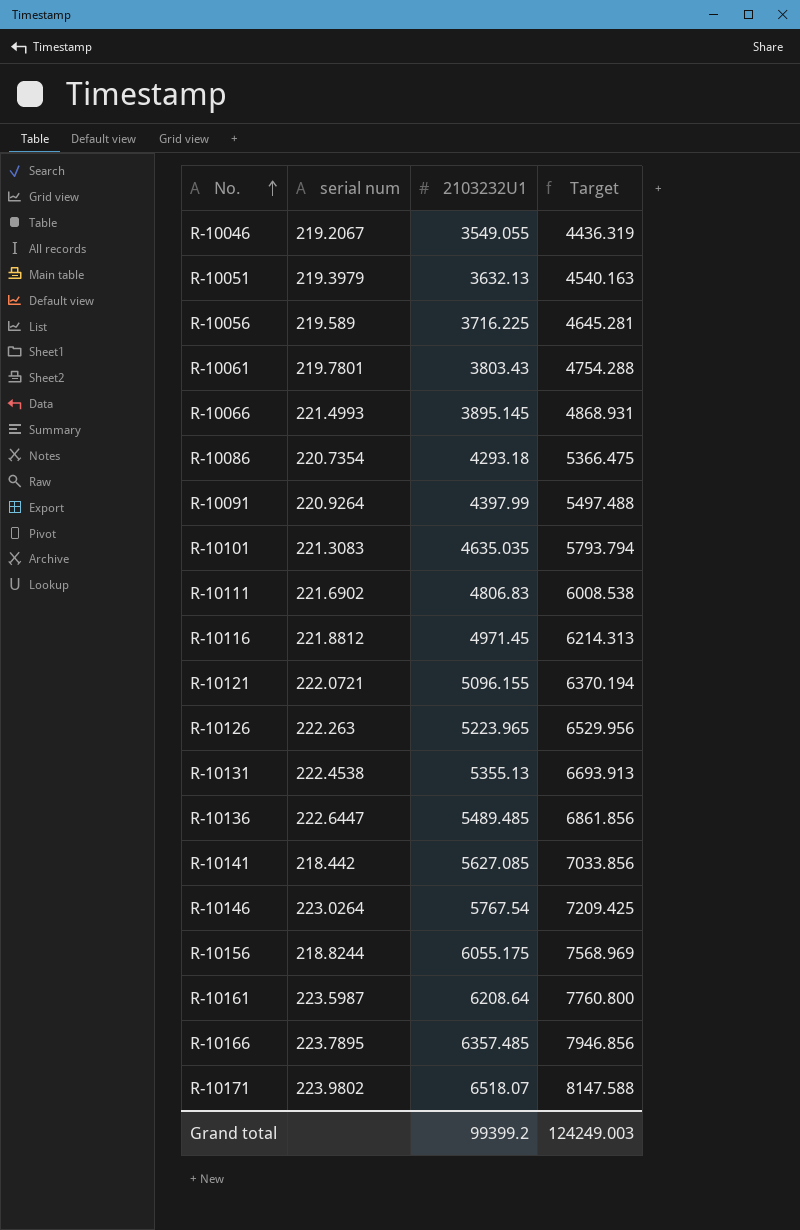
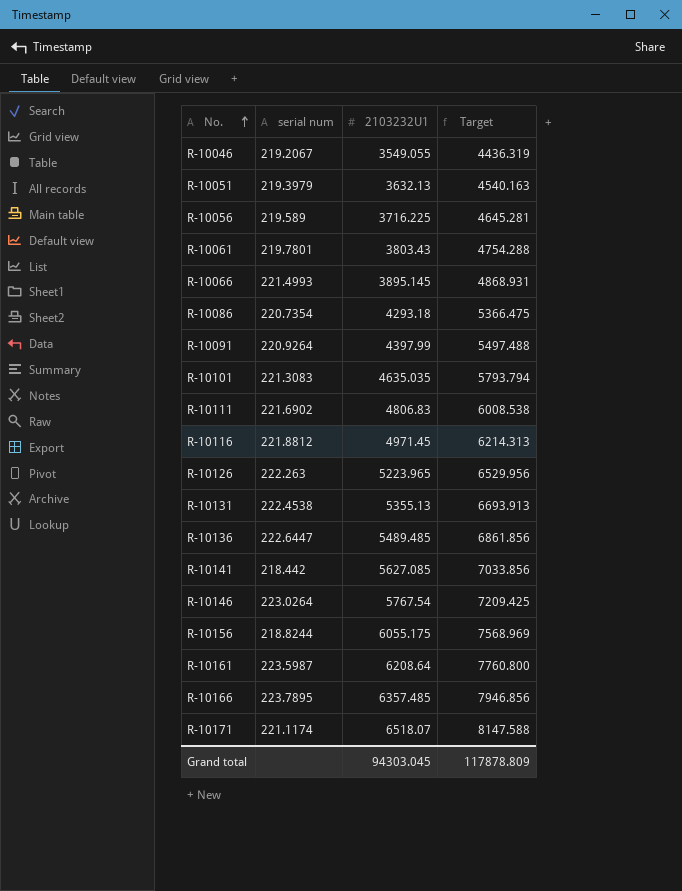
row R-10121: 222.0721 | 5096.155 | 6370.194 -> none
R-10171 | serial num: 223.9802 -> 221.1174
Grand total | 2103232U1: 99399.2 -> 94303.045
Grand total | Target: 124249.003 -> 117878.809

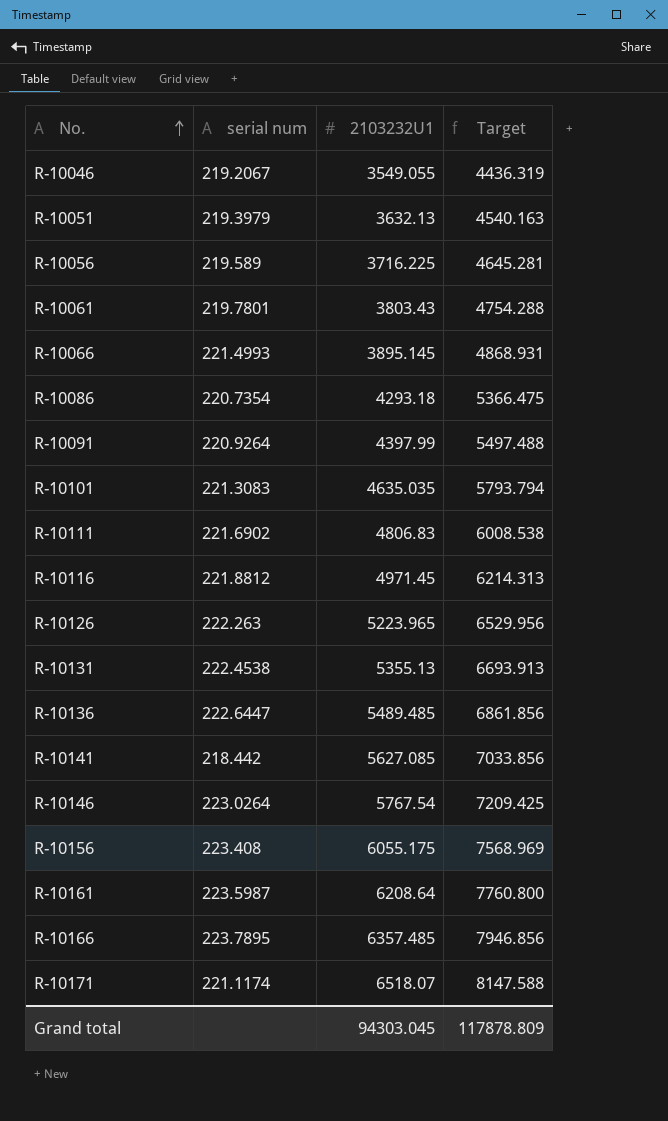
R-10156 | serial num: 218.8244 -> 223.408

